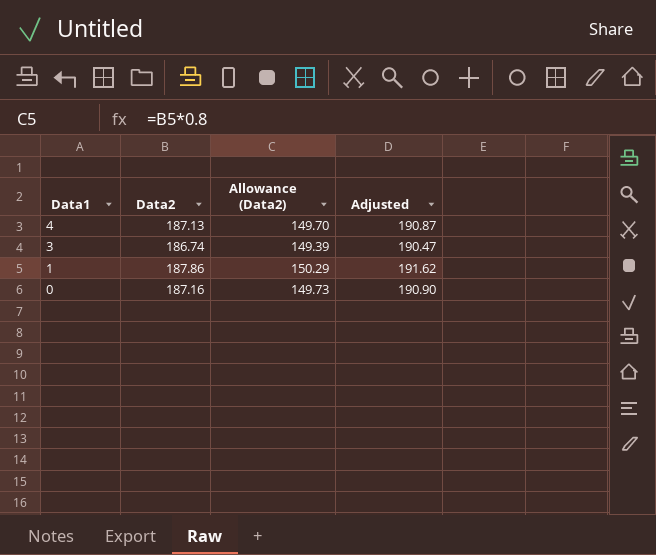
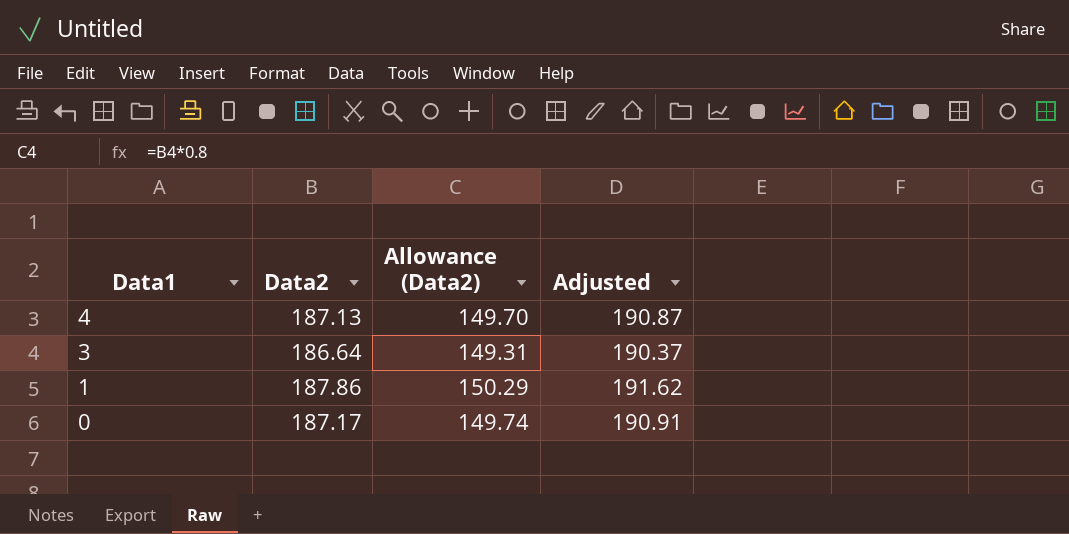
3 | Data2: 186.74 -> 186.64
3 | Allowance (Data2): 149.39 -> 149.31
3 | Adjusted: 190.47 -> 190.37
0 | Data2: 187.16 -> 187.17
0 | Allowance (Data2): 149.73 -> 149.74
0 | Adjusted: 190.90 -> 190.91

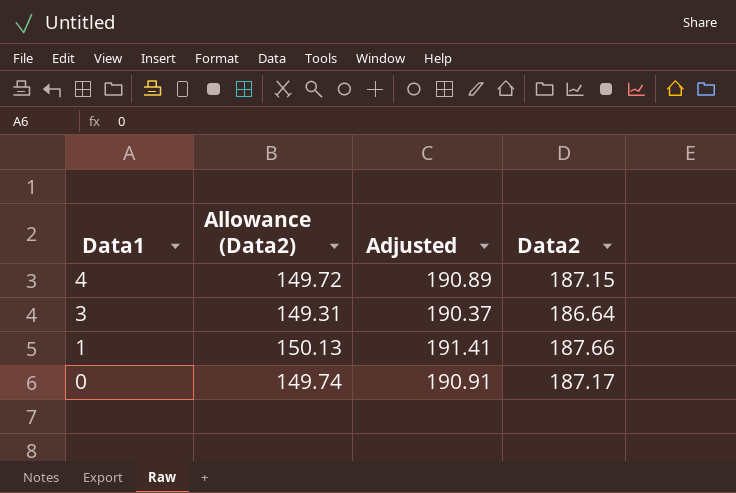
column Data2 | position: 2 -> 4
4 | Allowance (Data2): 149.70 -> 149.72
4 | Adjusted: 190.87 -> 190.89
4 | Data2: 187.13 -> 187.15
1 | Allowance (Data2): 150.29 -> 150.13
1 | Adjusted: 191.62 -> 191.41
1 | Data2: 187.86 -> 187.66

